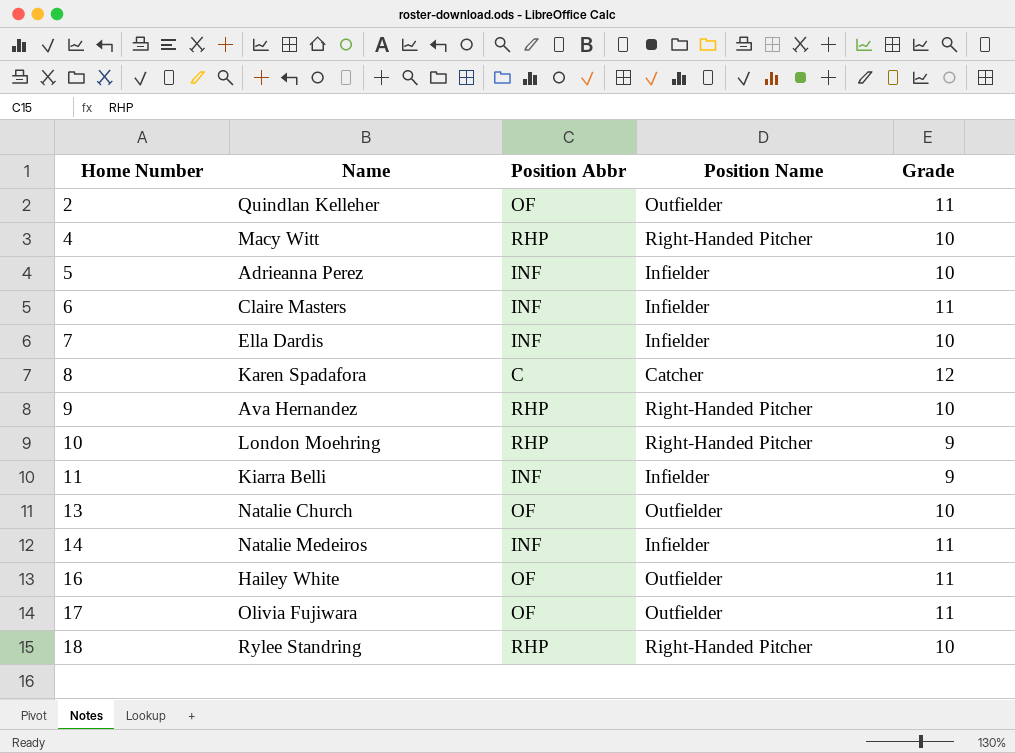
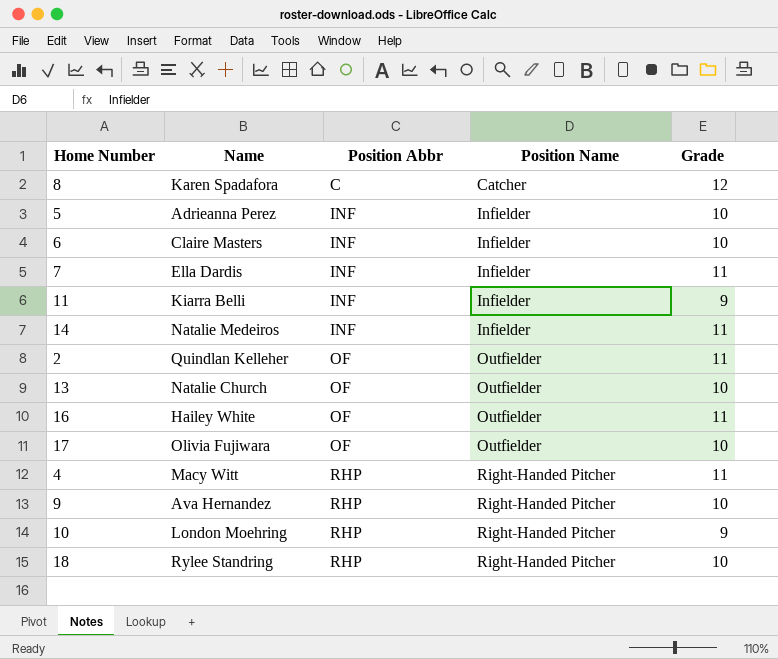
row order: Home Number ascending -> Position Abbr ascending
6 | Grade: 11 -> 10
7 | Grade: 10 -> 11
17 | Grade: 11 -> 10
4 | Grade: 10 -> 11

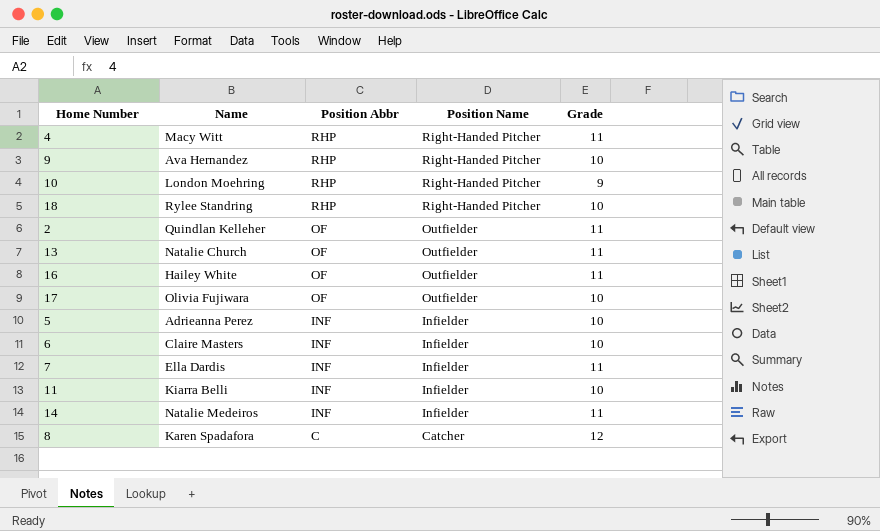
row order: Position Abbr ascending -> Position Abbr descending
13 | Grade: 10 -> 11
11 | Grade: 9 -> 10

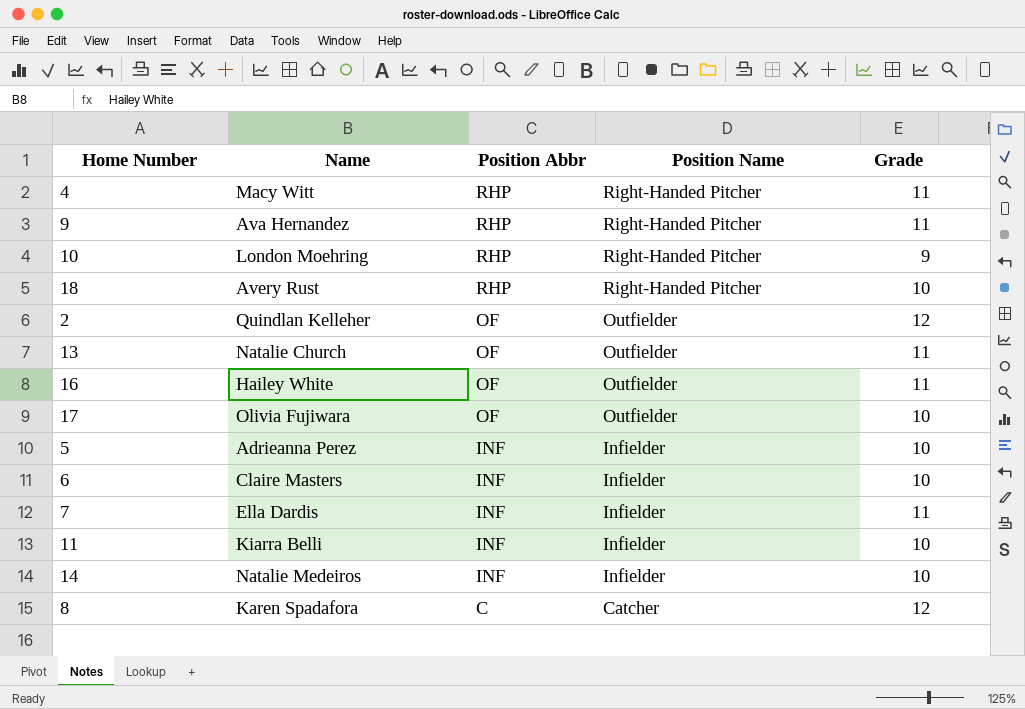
9 | Grade: 10 -> 11
18 | Name: Rylee Standring -> Avery Rust
2 | Grade: 11 -> 12
14 | Grade: 11 -> 10

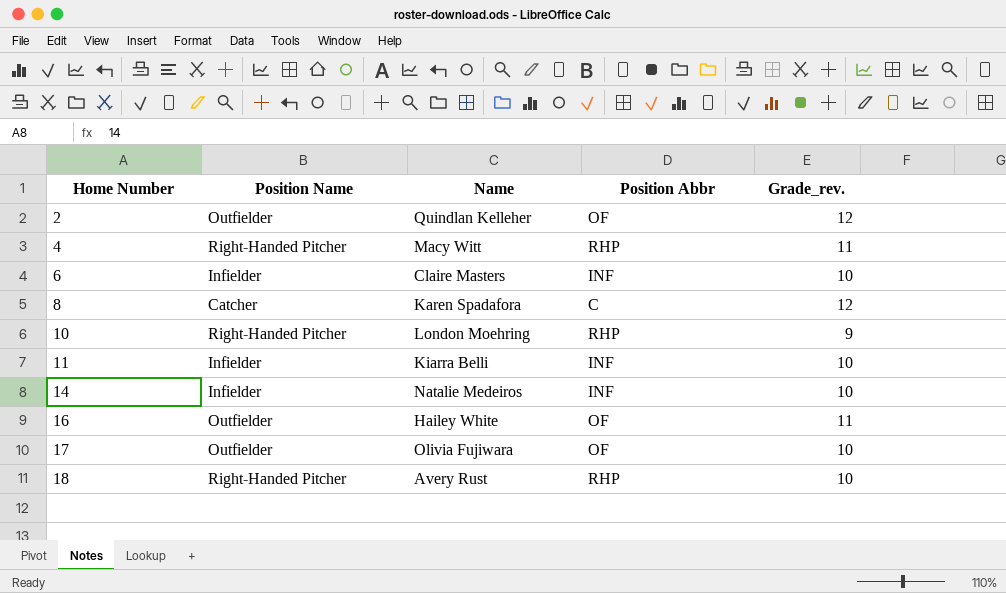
row order: Position Abbr descending -> Home Number ascending
column Position Name | position: 4 -> 2
column name: Grade -> Grade_rev.
row 9: Ava Hernandez | RHP | Right-Handed Pitcher | 11 -> none
row 13: Natalie Church | OF | Outfielder | 11 -> none
row 5: Adrieanna Perez | INF | Infielder | 10 -> none
row 7: Ella Dardis | INF | Infielder | 11 -> none

